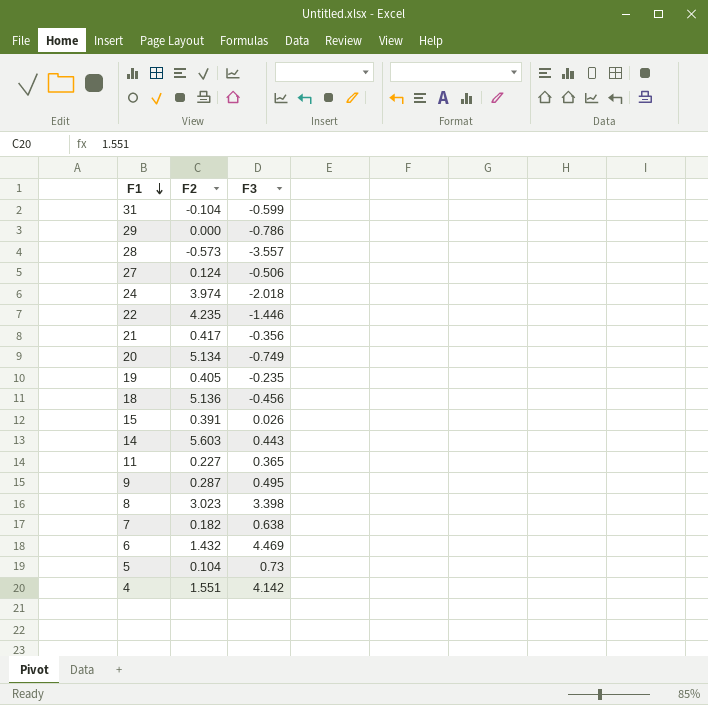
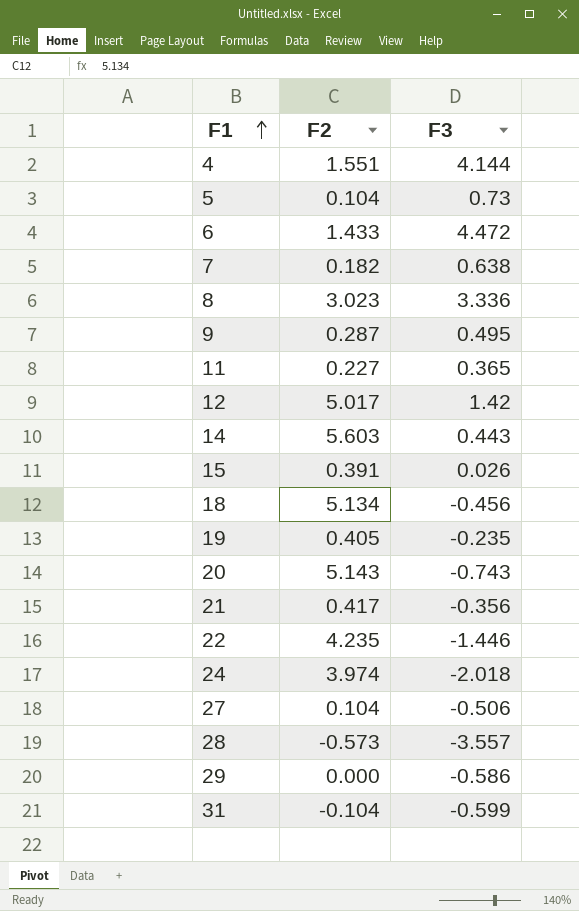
row order: F1 descending -> F1 ascending
4 | F3: 4.142 -> 4.144
6 | F2: 1.432 -> 1.433
6 | F3: 4.469 -> 4.472
8 | F3: 3.398 -> 3.336
row 12: none -> 5.017 | 1.42
18 | F2: 5.136 -> 5.134
20 | F2: 5.134 -> 5.143
20 | F3: -0.749 -> -0.743
27 | F2: 0.124 -> 0.104
29 | F3: -0.786 -> -0.586

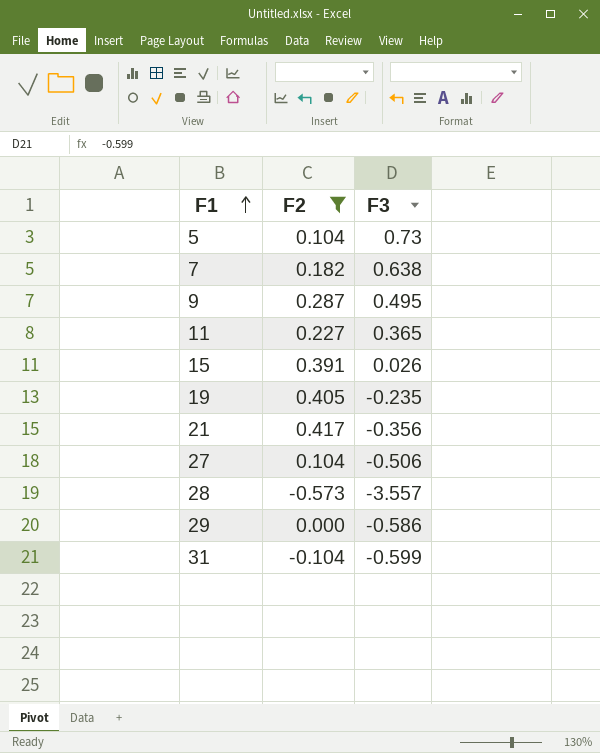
filter: none -> F2 <= 0.417

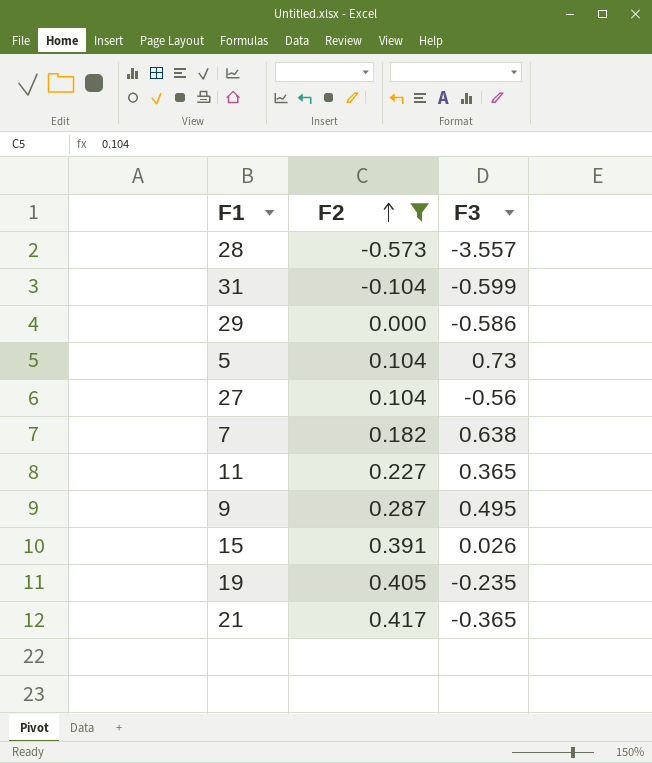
row order: F1 ascending -> F2 ascending
27 | F3: -0.506 -> -0.56
21 | F3: -0.356 -> -0.365

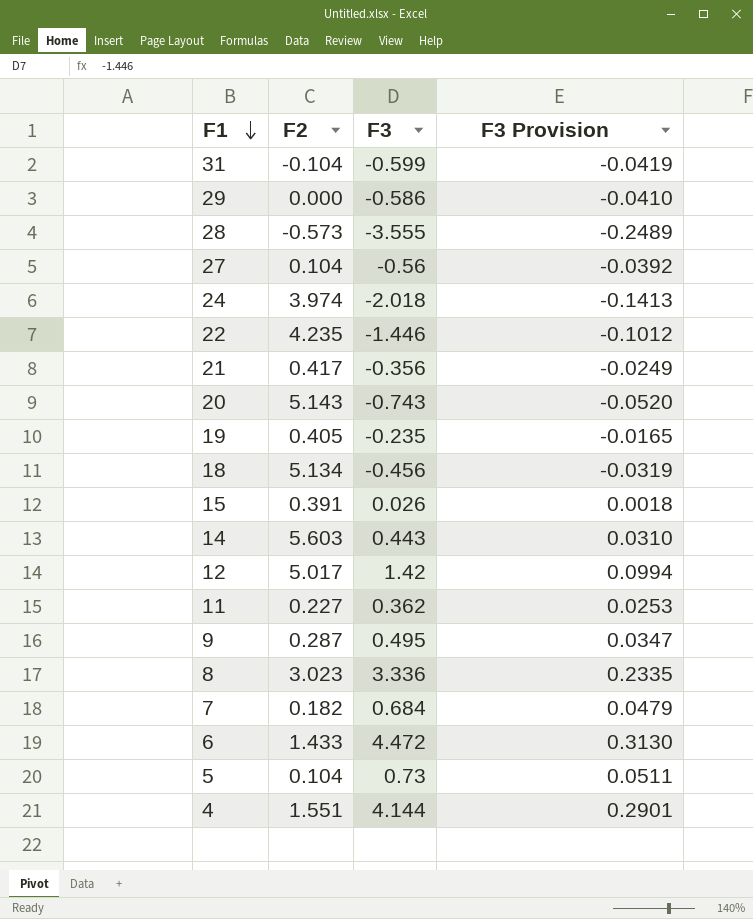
filter: F2 <= 0.417 -> none
row order: F2 ascending -> F1 descending
column F3 Provision | formula: none -> [F3] * 0.07
28 | F3: -3.557 -> -3.555
21 | F3: -0.365 -> -0.356
11 | F3: 0.365 -> 0.362
7 | F3: 0.638 -> 0.684

